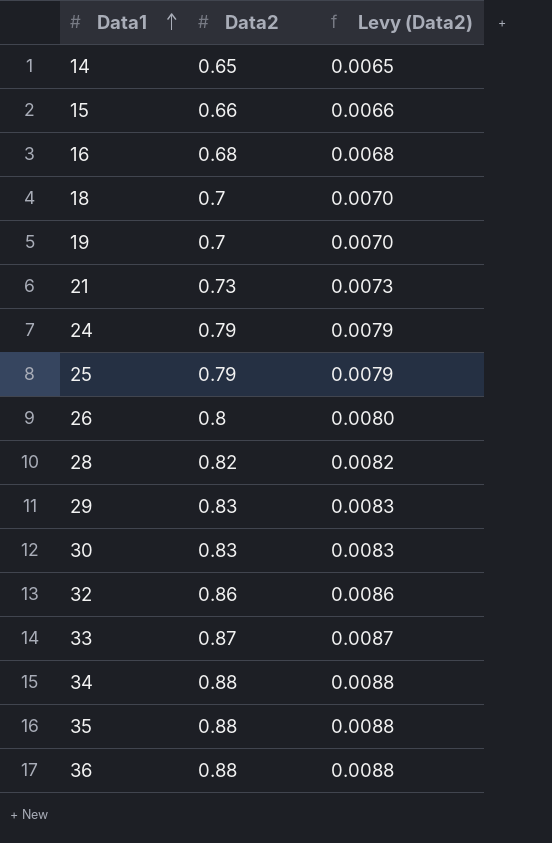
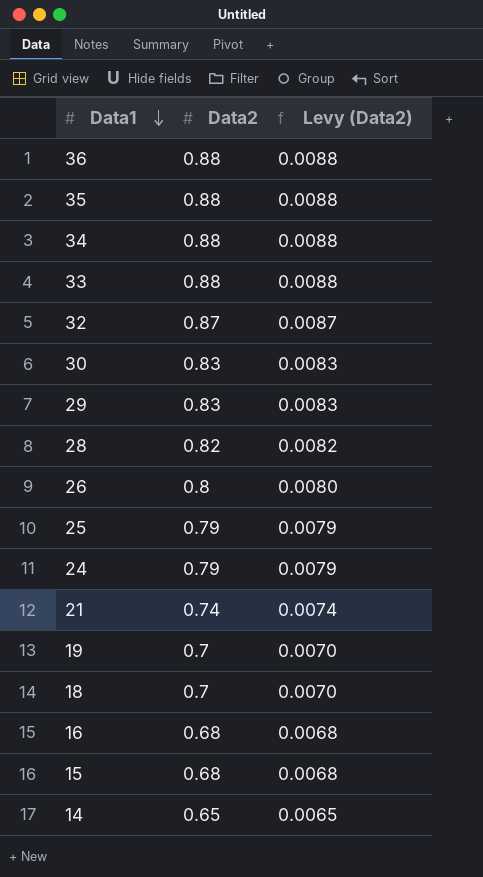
row order: Data1 ascending -> Data1 descending
33 | Data2: 0.87 -> 0.88
33 | Levy (Data2): 0.0087 -> 0.0088
32 | Data2: 0.86 -> 0.87
32 | Levy (Data2): 0.0086 -> 0.0087
21 | Data2: 0.73 -> 0.74
21 | Levy (Data2): 0.0073 -> 0.0074
15 | Data2: 0.66 -> 0.68
15 | Levy (Data2): 0.0066 -> 0.0068

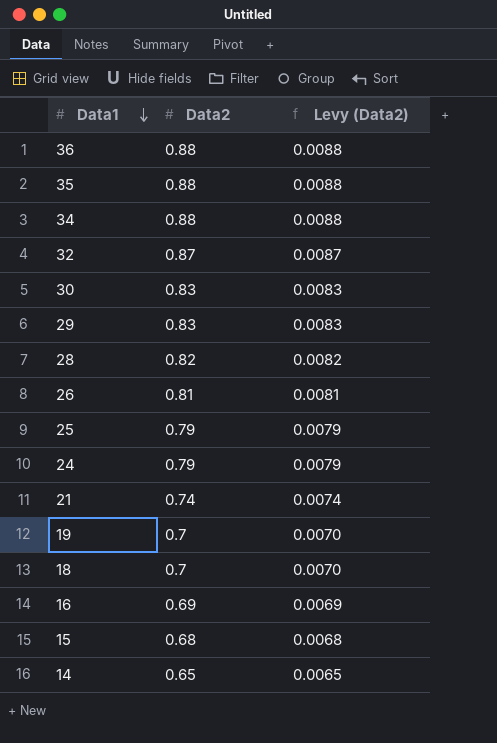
row 33: 0.88 | 0.0088 -> none
26 | Data2: 0.8 -> 0.81
26 | Levy (Data2): 0.0080 -> 0.0081
16 | Data2: 0.68 -> 0.69
16 | Levy (Data2): 0.0068 -> 0.0069

